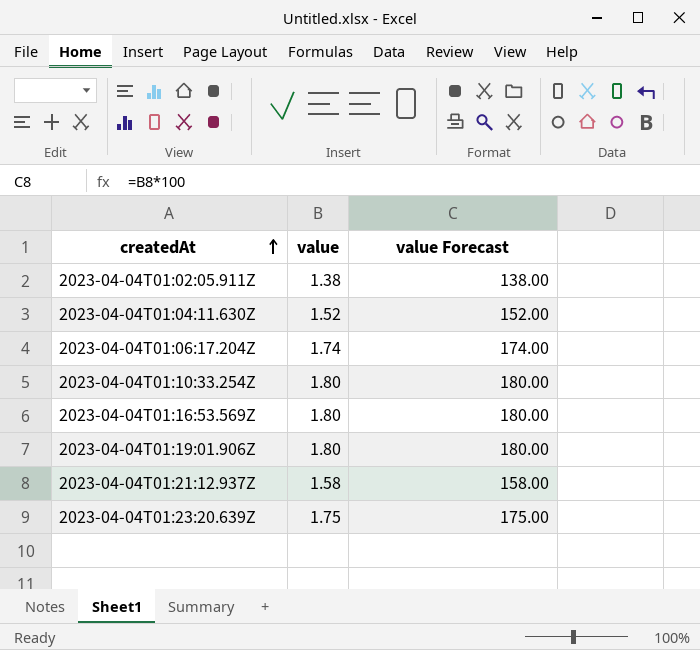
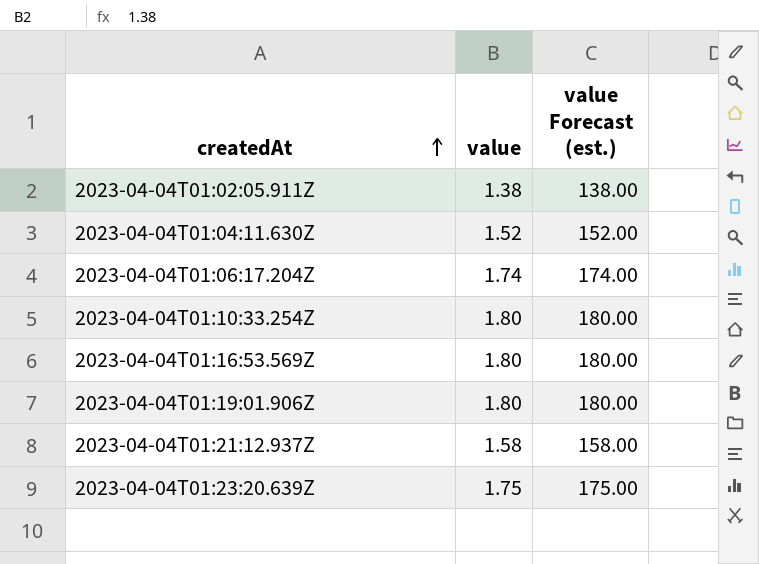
column name: value Forecast -> value Forecast (est.)

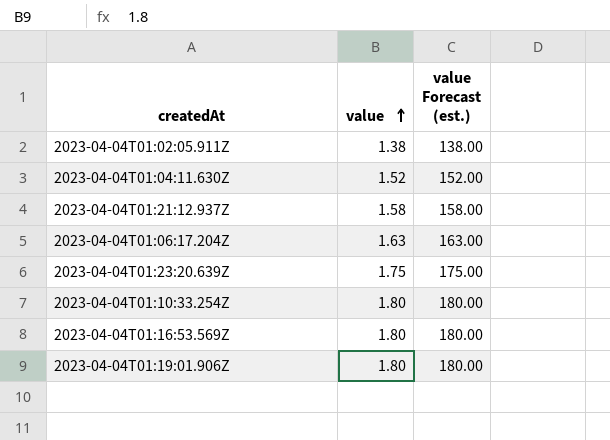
row order: createdAt ascending -> value ascending
2023-04-04T01:06:17.204Z | value: 1.74 -> 1.63
2023-04-04T01:06:17.204Z | value Forecast (est.): 174.00 -> 163.00

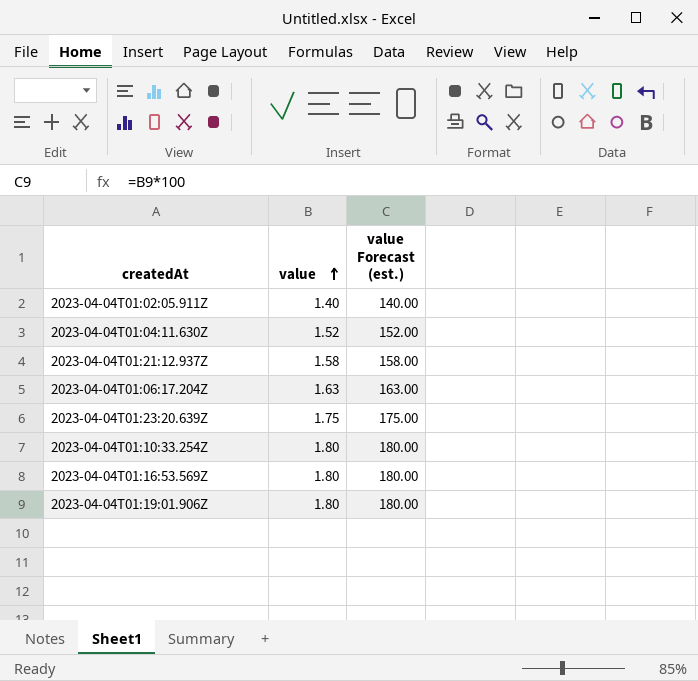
2023-04-04T01:02:05.911Z | value: 1.38 -> 1.40
2023-04-04T01:02:05.911Z | value Forecast (est.): 138.00 -> 140.00

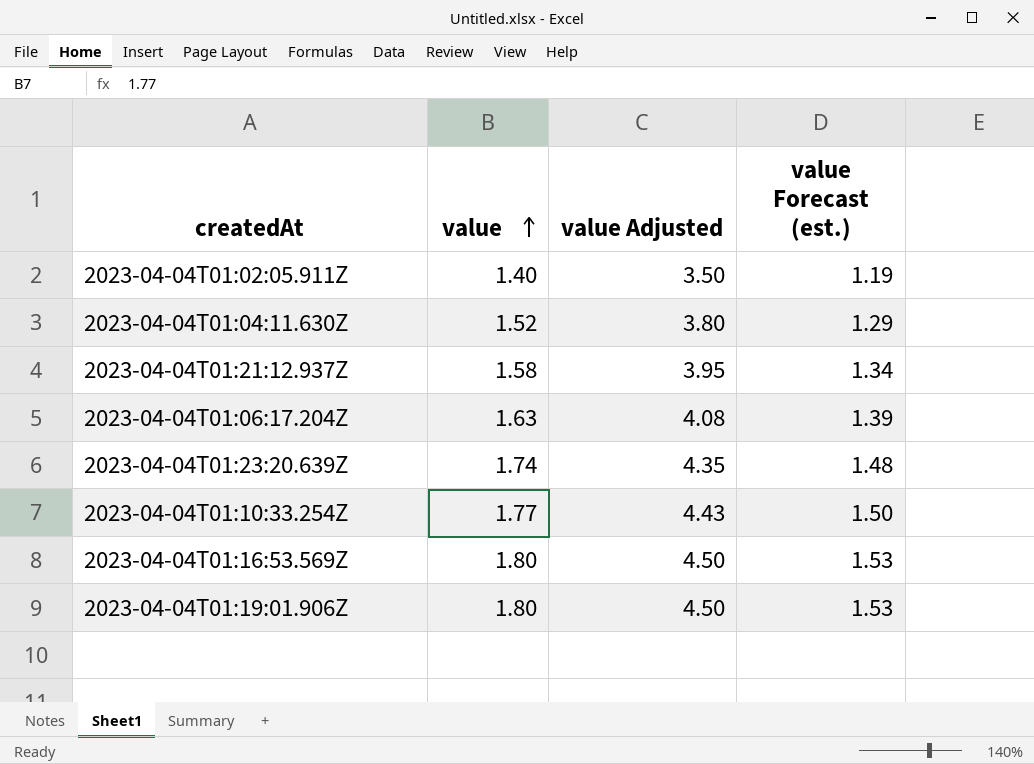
column value Adjusted | formula: none -> [value] * 2.5
column value Forecast (est.) | formula: [value] * 100 -> [value] * 0.85
2023-04-04T01:23:20.639Z | value: 1.75 -> 1.74
2023-04-04T01:10:33.254Z | value: 1.80 -> 1.77

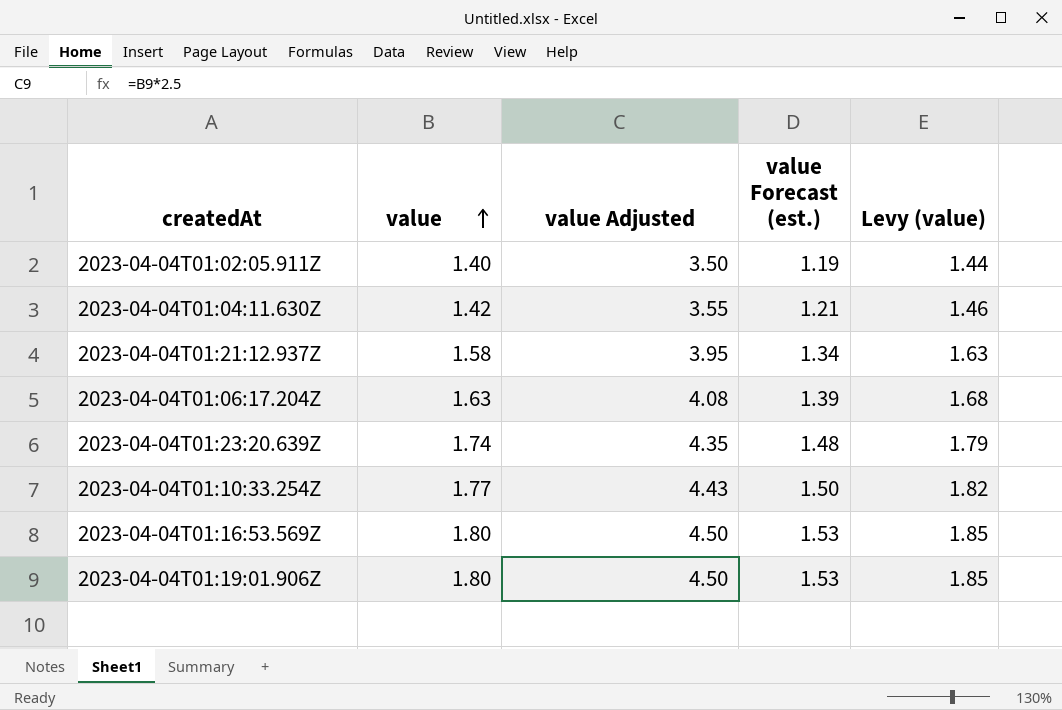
column Levy (value) | formula: none -> [value] * 1.03
2023-04-04T01:04:11.630Z | value: 1.52 -> 1.42
2023-04-04T01:04:11.630Z | value Adjusted: 3.80 -> 3.55
2023-04-04T01:04:11.630Z | value Forecast (est.): 1.29 -> 1.21

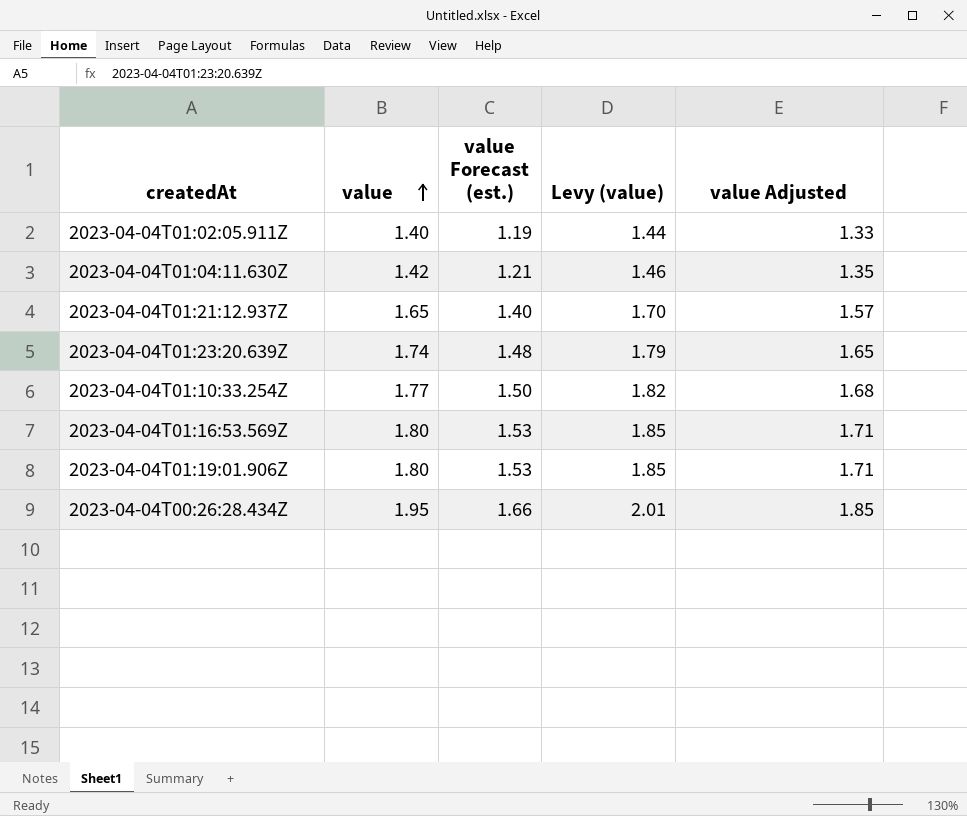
column value Adjusted | formula: [value] * 2.5 -> [value] * 0.95
column value Adjusted | position: 3 -> 5
row 2023-04-04T01:06:17.204Z: 1.63 | 4.08 | 1.39 | 1.68 -> none
2023-04-04T01:21:12.937Z | value: 1.58 -> 1.65
2023-04-04T01:21:12.937Z | value Forecast (est.): 1.34 -> 1.40
2023-04-04T01:21:12.937Z | Levy (value): 1.63 -> 1.70
row 2023-04-04T00:26:28.434Z: none -> 1.95 | 1.66 | 2.01 | 1.85

